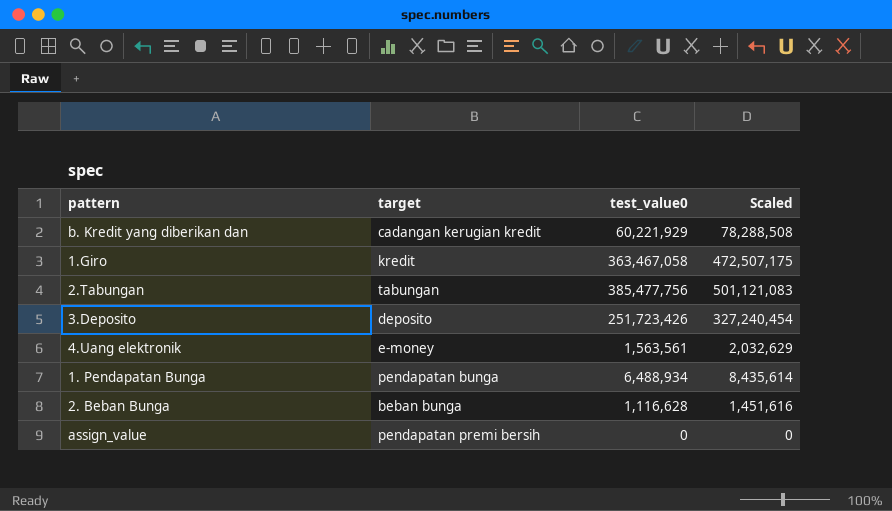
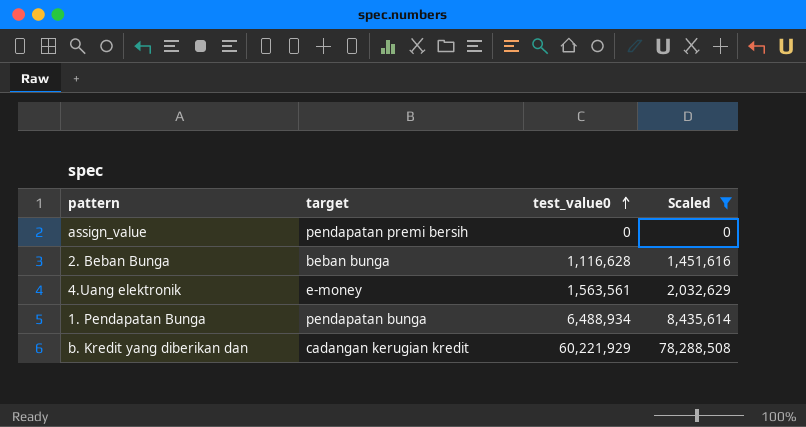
filter: none -> Scaled <= 78,288,508
row order: none -> test_value0 ascending

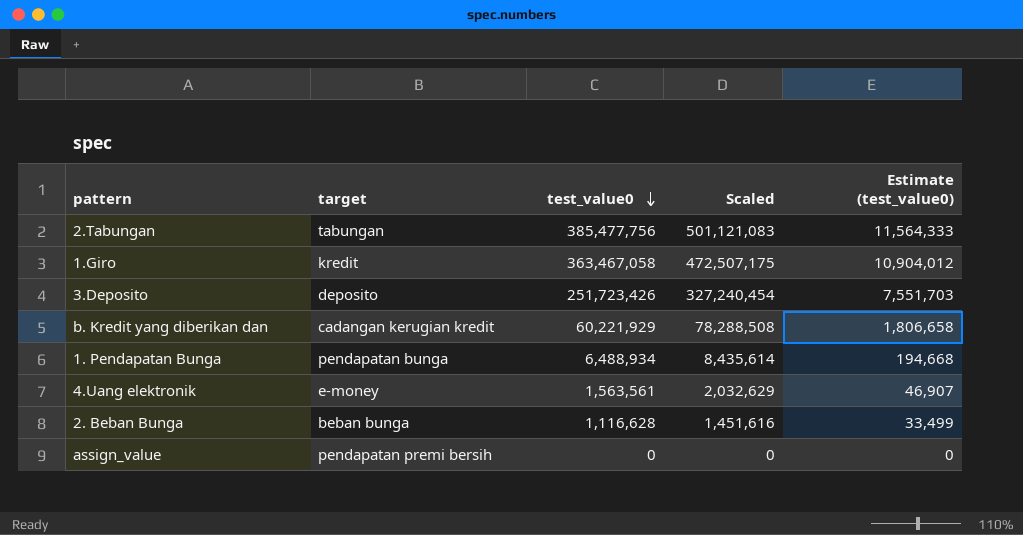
filter: Scaled <= 78,288,508 -> none
row order: test_value0 ascending -> test_value0 descending
column Estimate (test_value0) | formula: none -> [test_value0] * 0.03

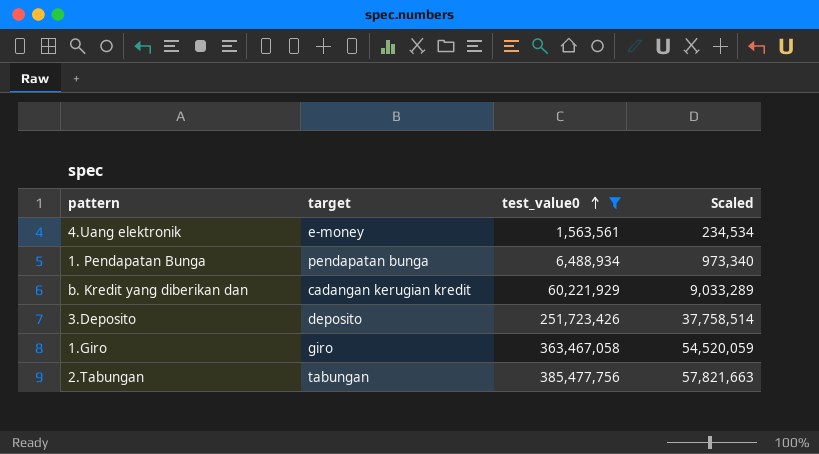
filter: none -> test_value0 >= 1,563,561
row order: test_value0 descending -> test_value0 ascending
column Estimate (test_value0) | formula: [test_value0] * 0.03 -> none
column Scaled | formula: [test_value0] * 1.3 -> [test_value0] * 0.15
1.Giro | target: kredit -> giro

